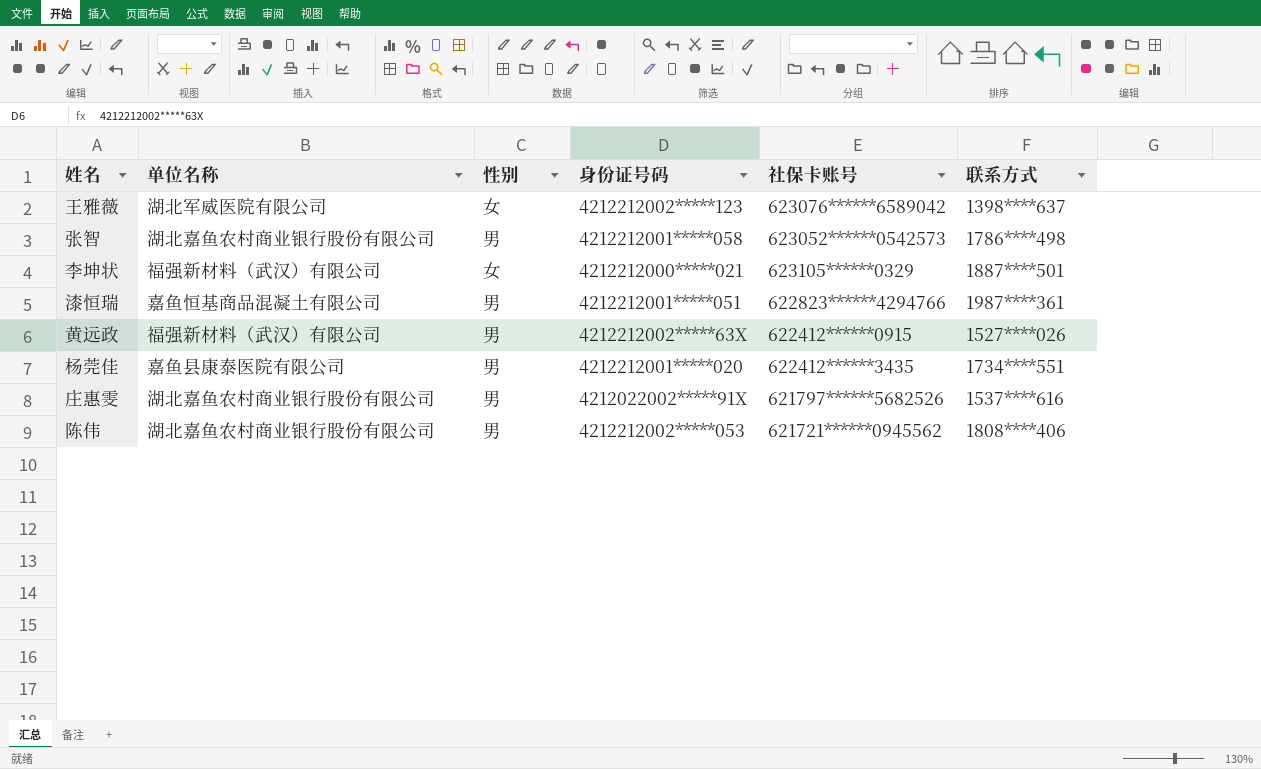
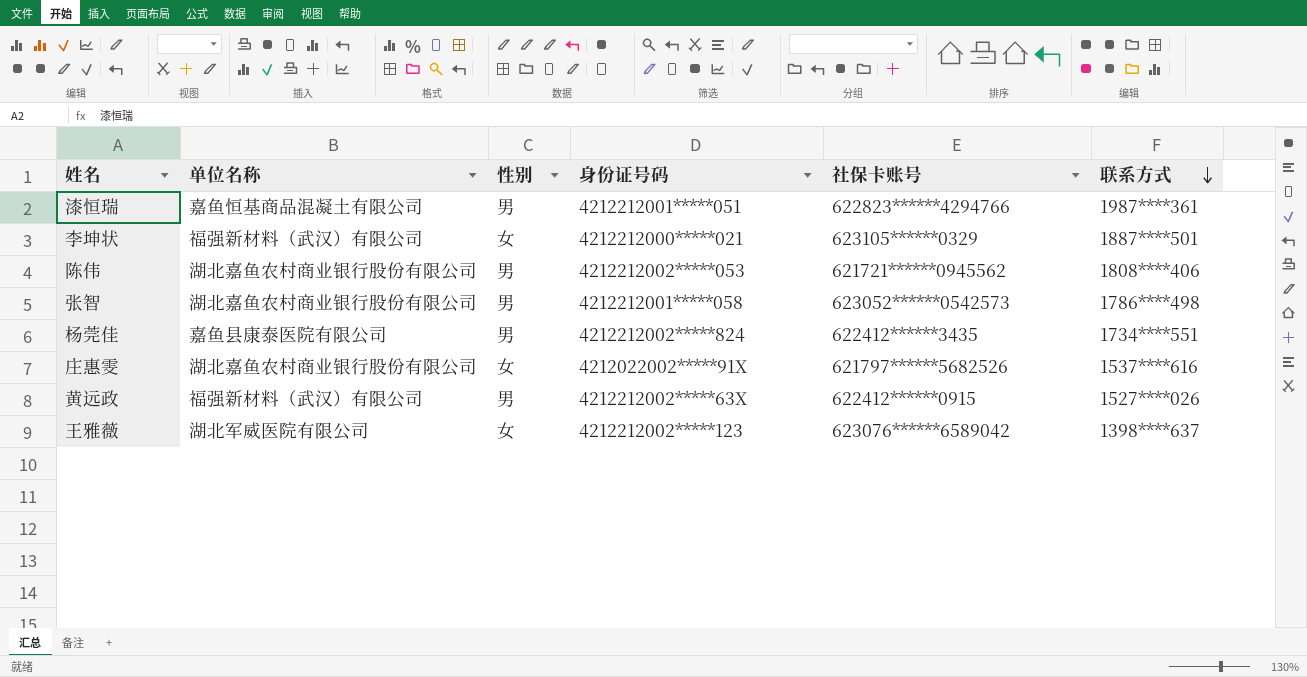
row order: none -> 联系方式 descending
杨莞佳 | 身份证号码: 4212212001*****020 -> 4212212002*****824
庄惠雯 | 性别: 男 -> 女

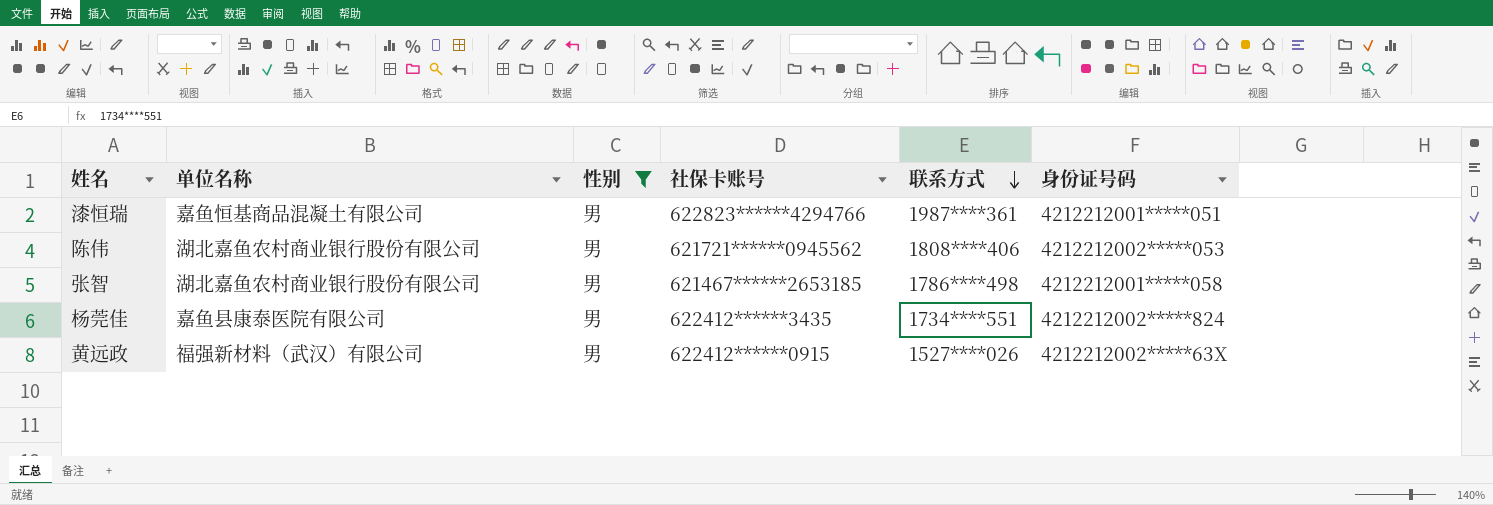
filter: none -> 性别 = 男
column 身份证号码 | position: 4 -> 6
张智 | 社保卡账号: 623052******0542573 -> 621467******2653185

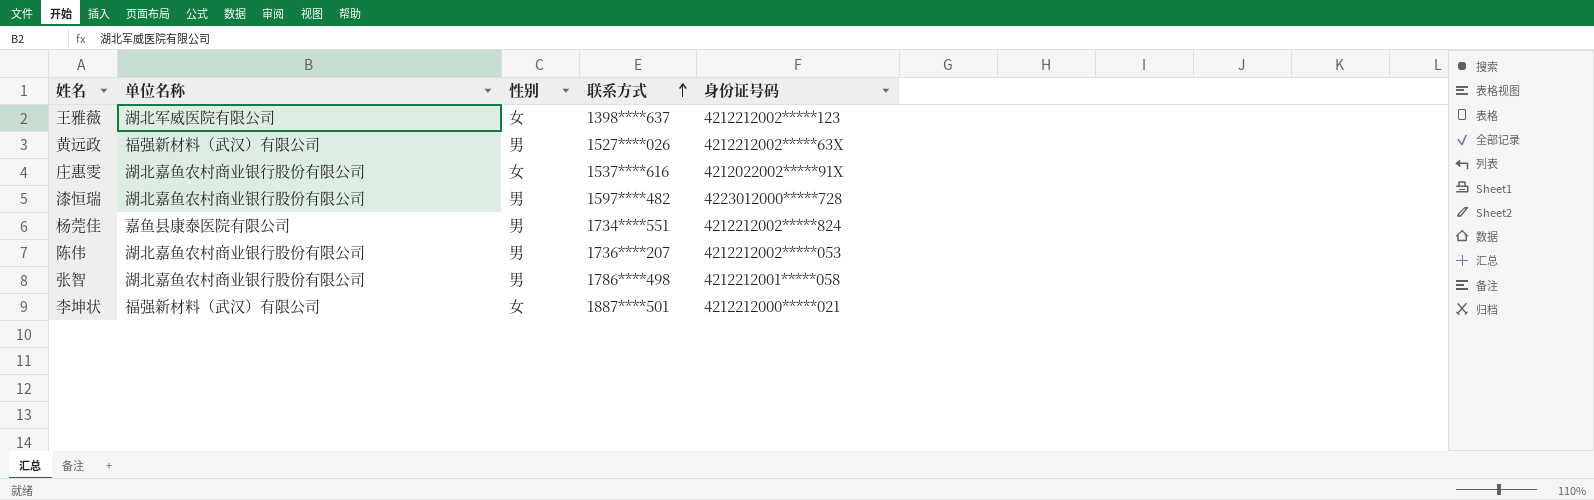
filter: 性别 = 男 -> none
row order: 联系方式 descending -> 联系方式 ascending
column 社保卡账号 | position: 4 -> none
漆恒瑞 | 单位名称: 嘉鱼恒基商品混凝土有限公司 -> 湖北嘉鱼农村商业银行股份有限公司
漆恒瑞 | 联系方式: 1987****361 -> 1597****482
漆恒瑞 | 身份证号码: 4212212001*****051 -> 4223012000*****728
陈伟 | 联系方式: 1808****406 -> 1736****207

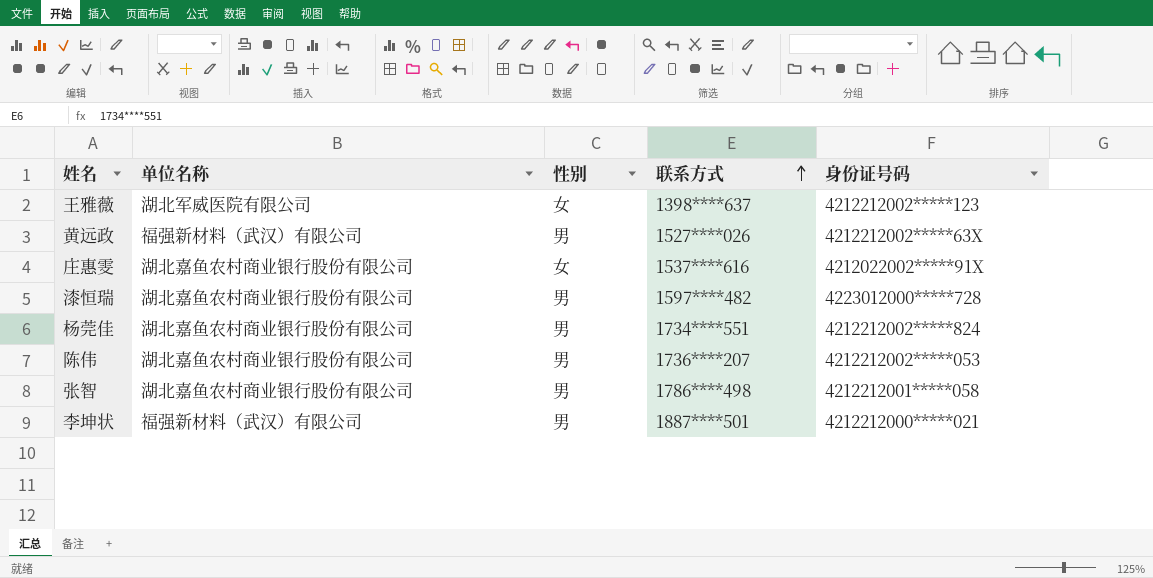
杨莞佳 | 单位名称: 嘉鱼县康泰医院有限公司 -> 湖北嘉鱼农村商业银行股份有限公司
李坤状 | 性别: 女 -> 男

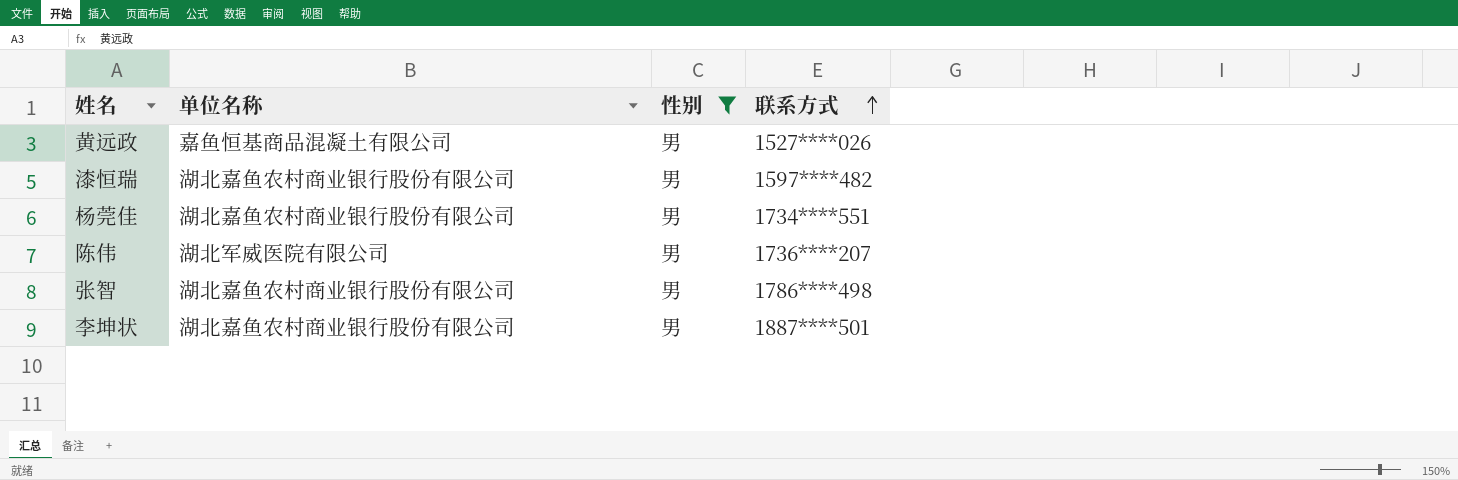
filter: none -> 性别 = 男
column 身份证号码 | position: 5 -> none
黄远政 | 单位名称: 福强新材料（武汉）有限公司 -> 嘉鱼恒基商品混凝土有限公司
陈伟 | 单位名称: 湖北嘉鱼农村商业银行股份有限公司 -> 湖北军威医院有限公司
李坤状 | 单位名称: 福强新材料（武汉）有限公司 -> 湖北嘉鱼农村商业银行股份有限公司

